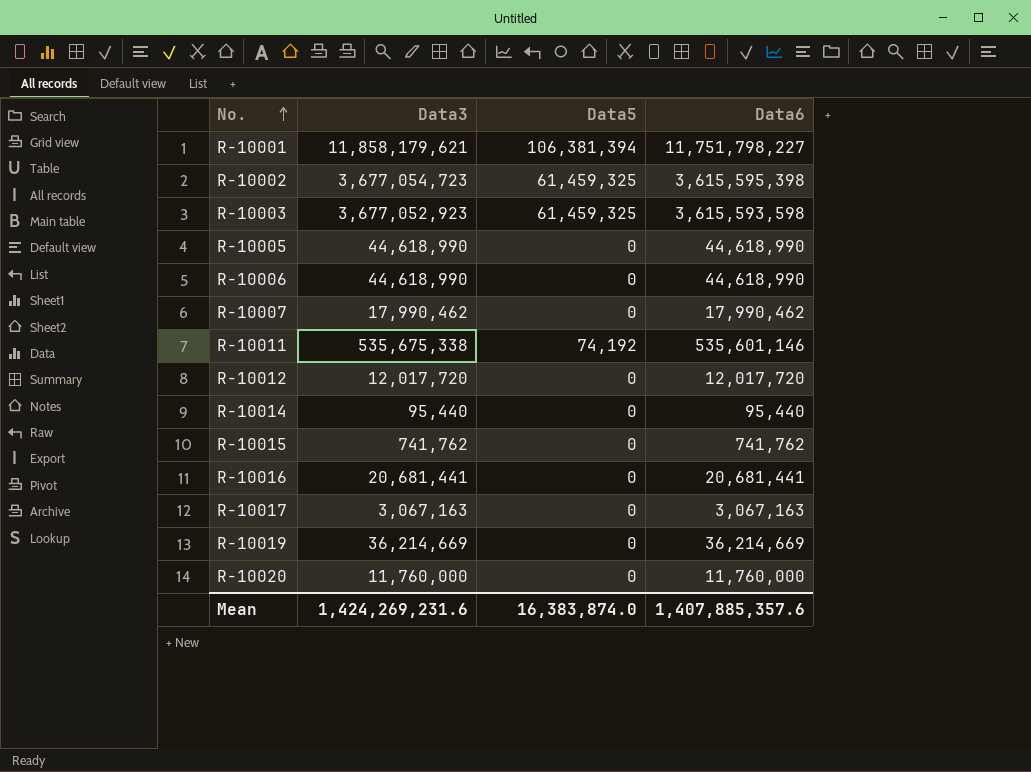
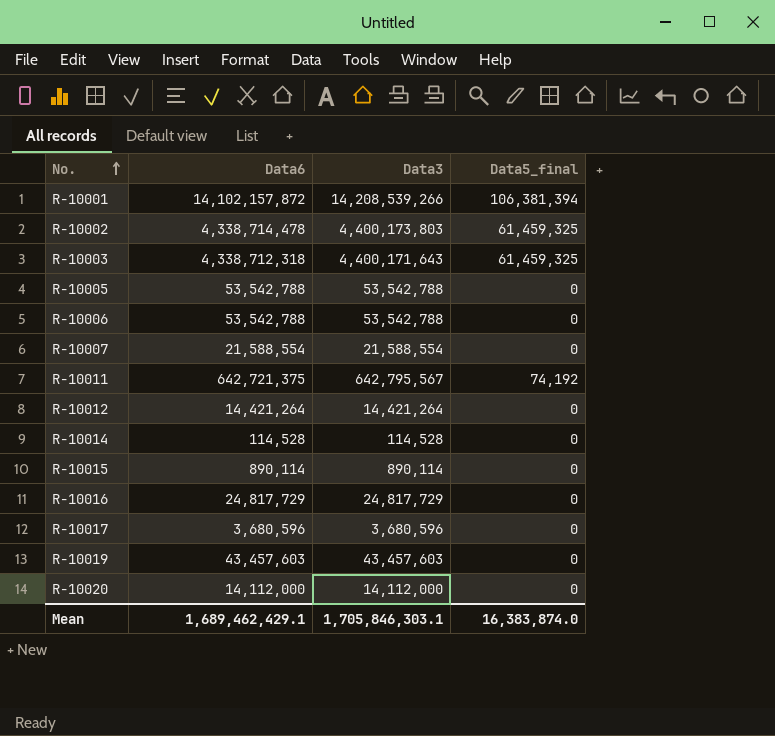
column Data6 | position: 4 -> 2
column name: Data5 -> Data5_final
R-10001 | Data6: 11,751,798,227 -> 14,102,157,872
R-10001 | Data3: 11,858,179,621 -> 14,208,539,266
R-10002 | Data6: 3,615,595,398 -> 4,338,714,478
R-10002 | Data3: 3,677,054,723 -> 4,400,173,803
R-10003 | Data6: 3,615,593,598 -> 4,338,712,318
R-10003 | Data3: 3,677,052,923 -> 4,400,171,643
R-10005 | Data6: 44,618,990 -> 53,542,788
R-10005 | Data3: 44,618,990 -> 53,542,788
R-10006 | Data6: 44,618,990 -> 53,542,788
R-10006 | Data3: 44,618,990 -> 53,542,788
R-10007 | Data6: 17,990,462 -> 21,588,554
R-10007 | Data3: 17,990,462 -> 21,588,554
R-10011 | Data6: 535,601,146 -> 642,721,375
R-10011 | Data3: 535,675,338 -> 642,795,567
R-10012 | Data6: 12,017,720 -> 14,421,264
R-10012 | Data3: 12,017,720 -> 14,421,264
R-10014 | Data6: 95,440 -> 114,528
R-10014 | Data3: 95,440 -> 114,528
R-10015 | Data6: 741,762 -> 890,114
R-10015 | Data3: 741,762 -> 890,114
R-10016 | Data6: 20,681,441 -> 24,817,729
R-10016 | Data3: 20,681,441 -> 24,817,729
R-10017 | Data6: 3,067,163 -> 3,680,596
R-10017 | Data3: 3,067,163 -> 3,680,596
R-10019 | Data6: 36,214,669 -> 43,457,603
R-10019 | Data3: 36,214,669 -> 43,457,603
R-10020 | Data6: 11,760,000 -> 14,112,000
R-10020 | Data3: 11,760,000 -> 14,112,000
Mean | Data6: 1,407,885,357.6 -> 1,689,462,429.1
Mean | Data3: 1,424,269,231.6 -> 1,705,846,303.1

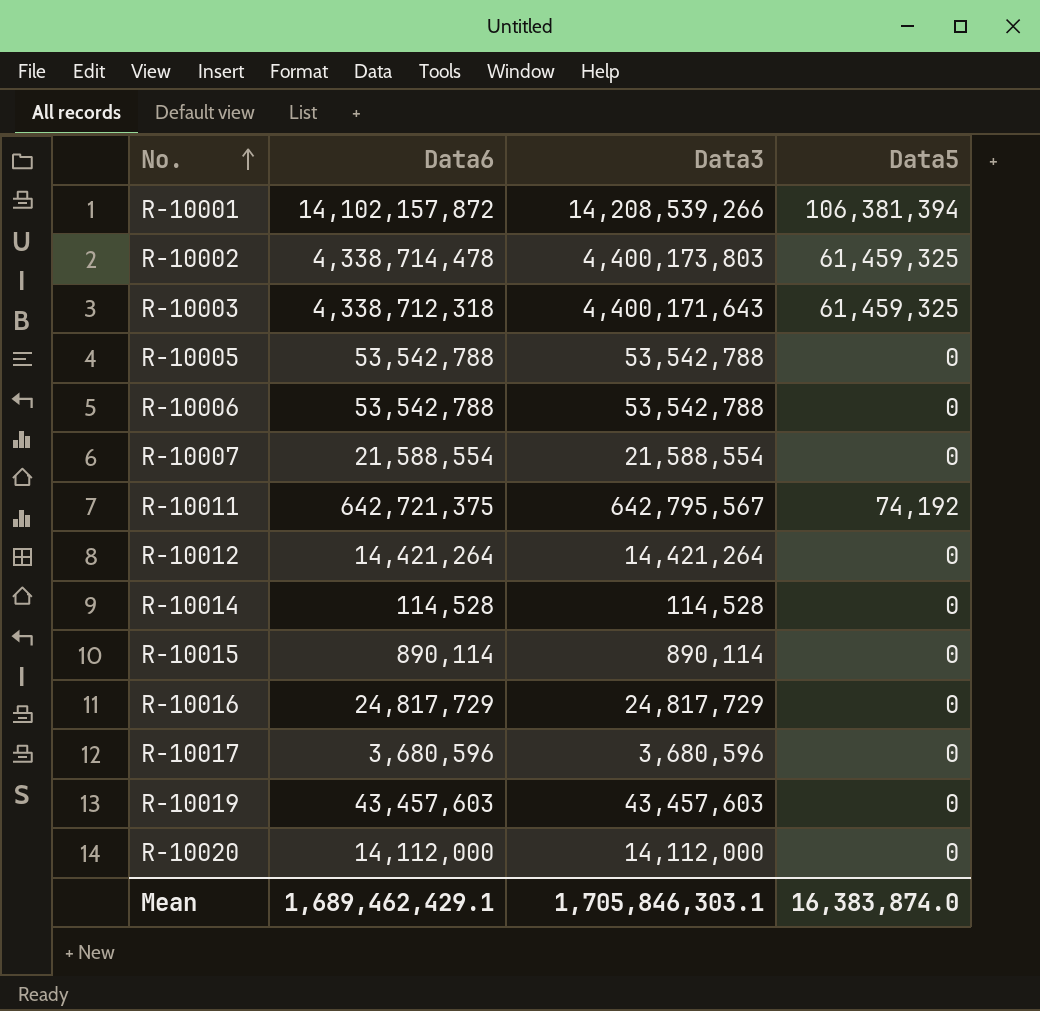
column name: Data5_final -> Data5

